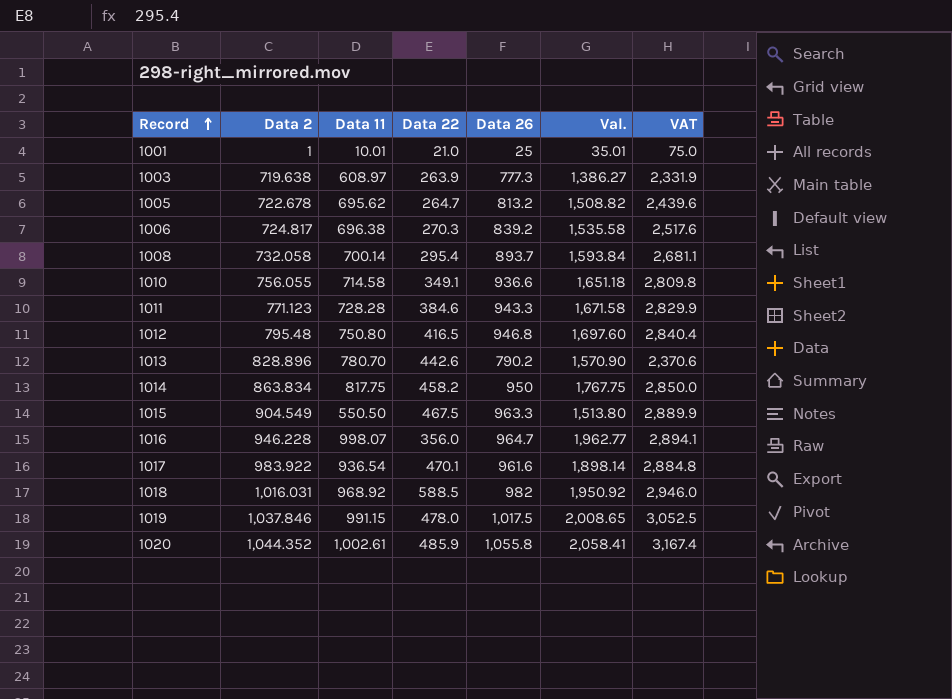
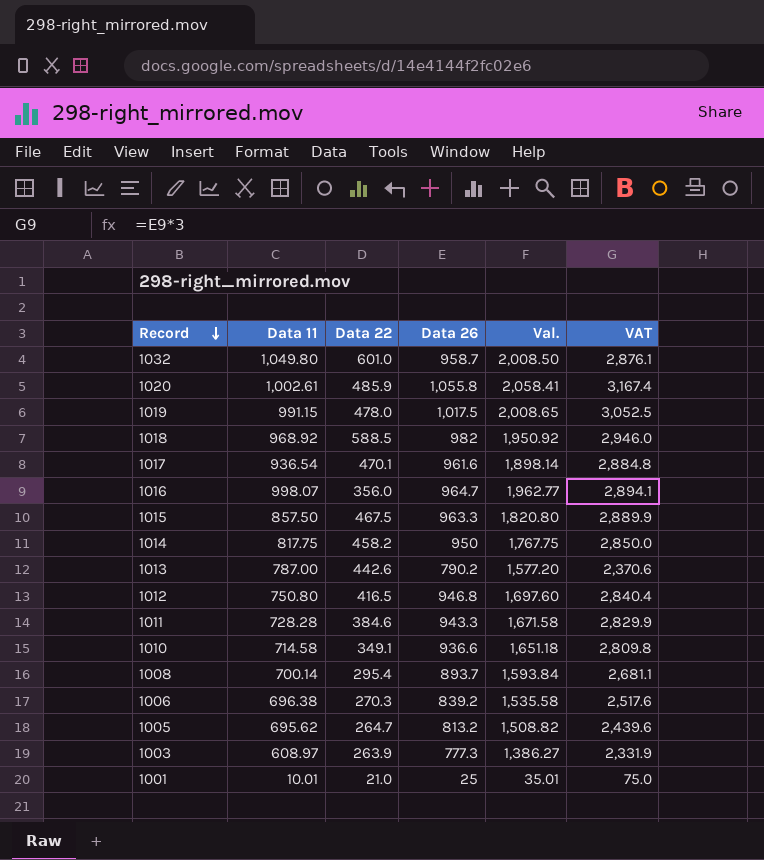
row order: Record ascending -> Record descending
column Data 2 | position: 2 -> none
row 1032: none -> 1,049.80 | 601.0 | 958.7 | 2,008.50 | 2,876.1
1015 | Data 11: 550.50 -> 857.50
1015 | Val.: 1,513.80 -> 1,820.80
1013 | Data 11: 780.70 -> 787.00
1013 | Val.: 1,570.90 -> 1,577.20

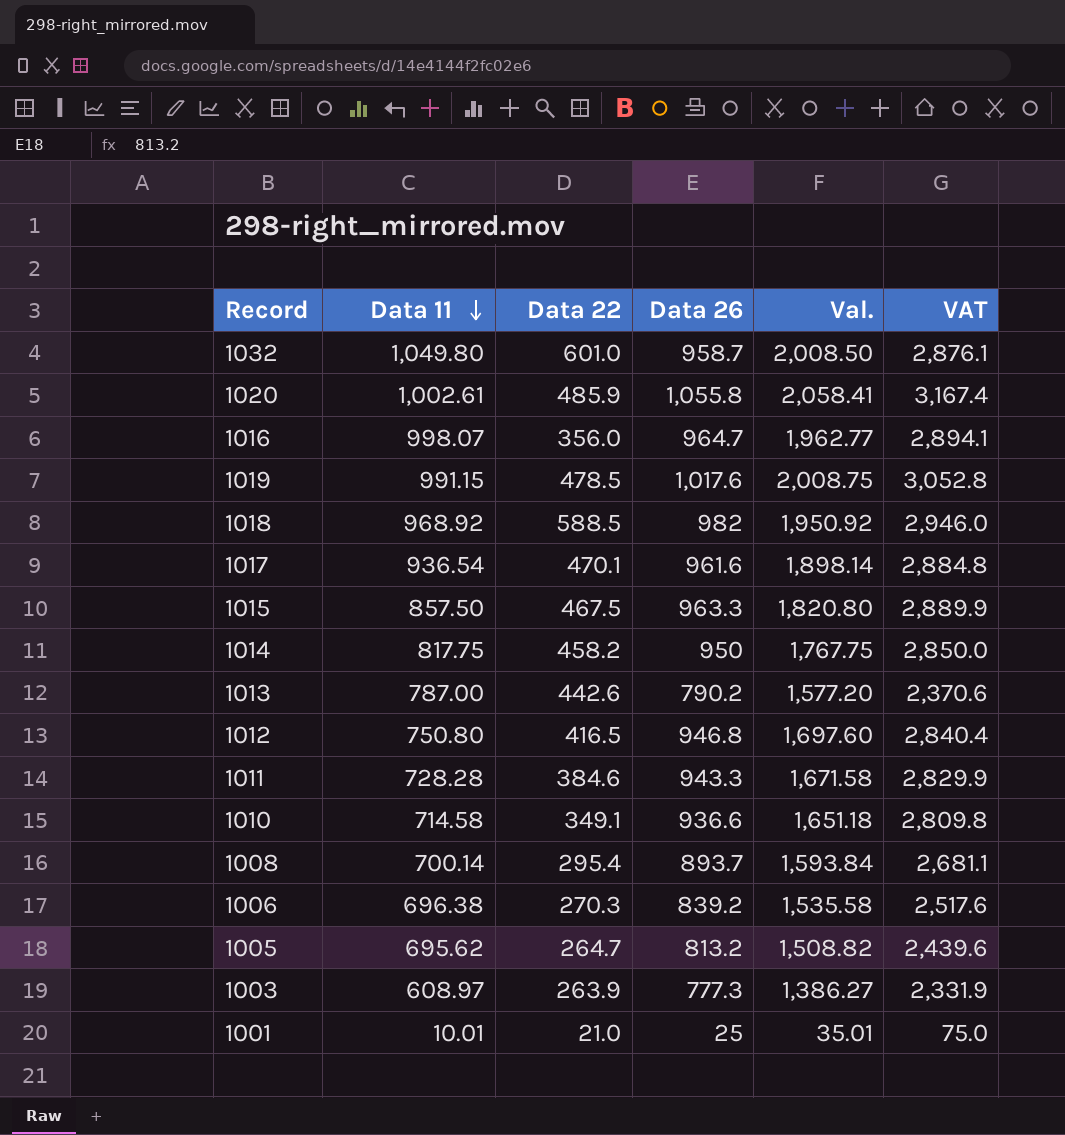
row order: Record descending -> Data 11 descending
1019 | Data 22: 478.0 -> 478.5
1019 | Data 26: 1,017.5 -> 1,017.6
1019 | Val.: 2,008.65 -> 2,008.75
1019 | VAT: 3,052.5 -> 3,052.8

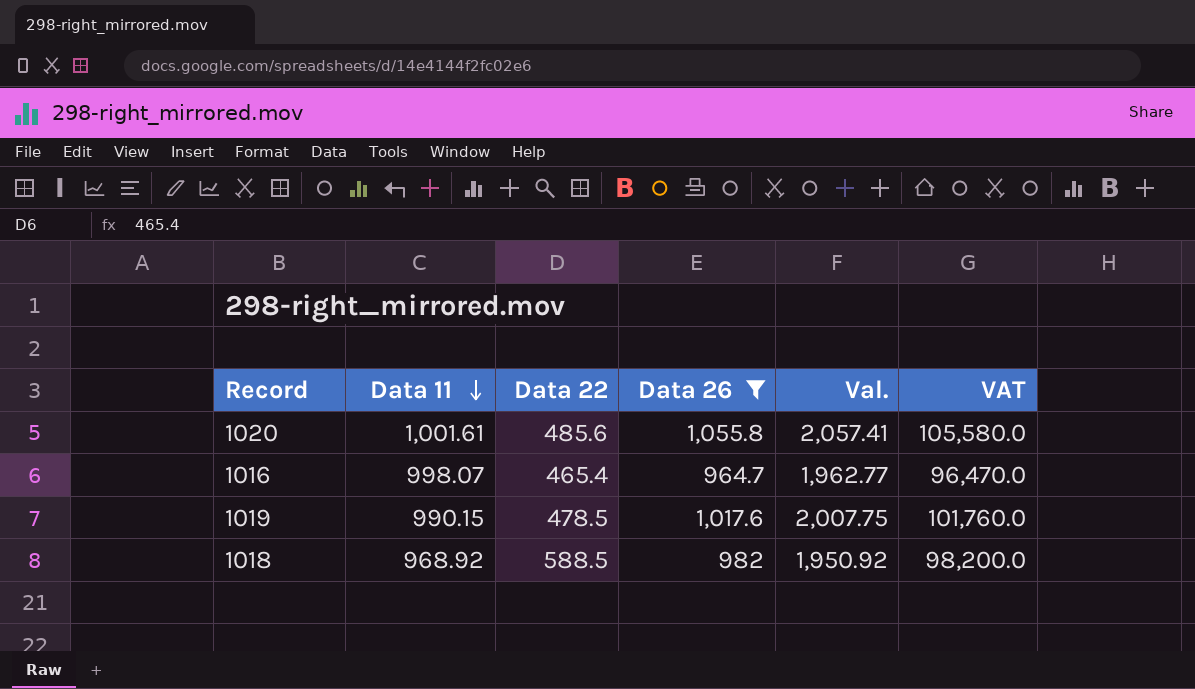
filter: none -> Data 26 >= 964.7
column VAT | formula: [Data 26] * 3 -> [Data 26] * 100
1020 | Data 11: 1,002.61 -> 1,001.61
1020 | Data 22: 485.9 -> 485.6
1020 | Val.: 2,058.41 -> 2,057.41
1016 | Data 22: 356.0 -> 465.4
1019 | Data 11: 991.15 -> 990.15
1019 | Val.: 2,008.75 -> 2,007.75

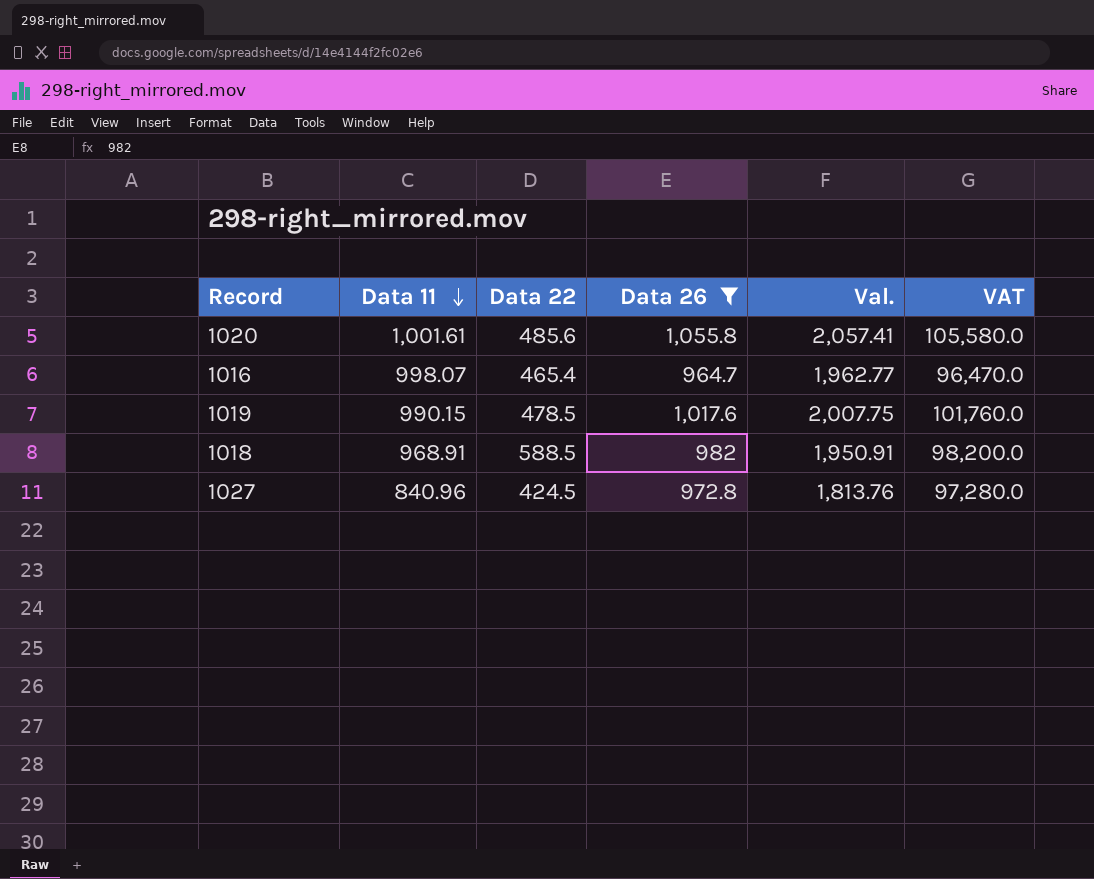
1018 | Data 11: 968.92 -> 968.91
1018 | Val.: 1,950.92 -> 1,950.91
row 1027: none -> 840.96 | 424.5 | 972.8 | 1,813.76 | 97,280.0

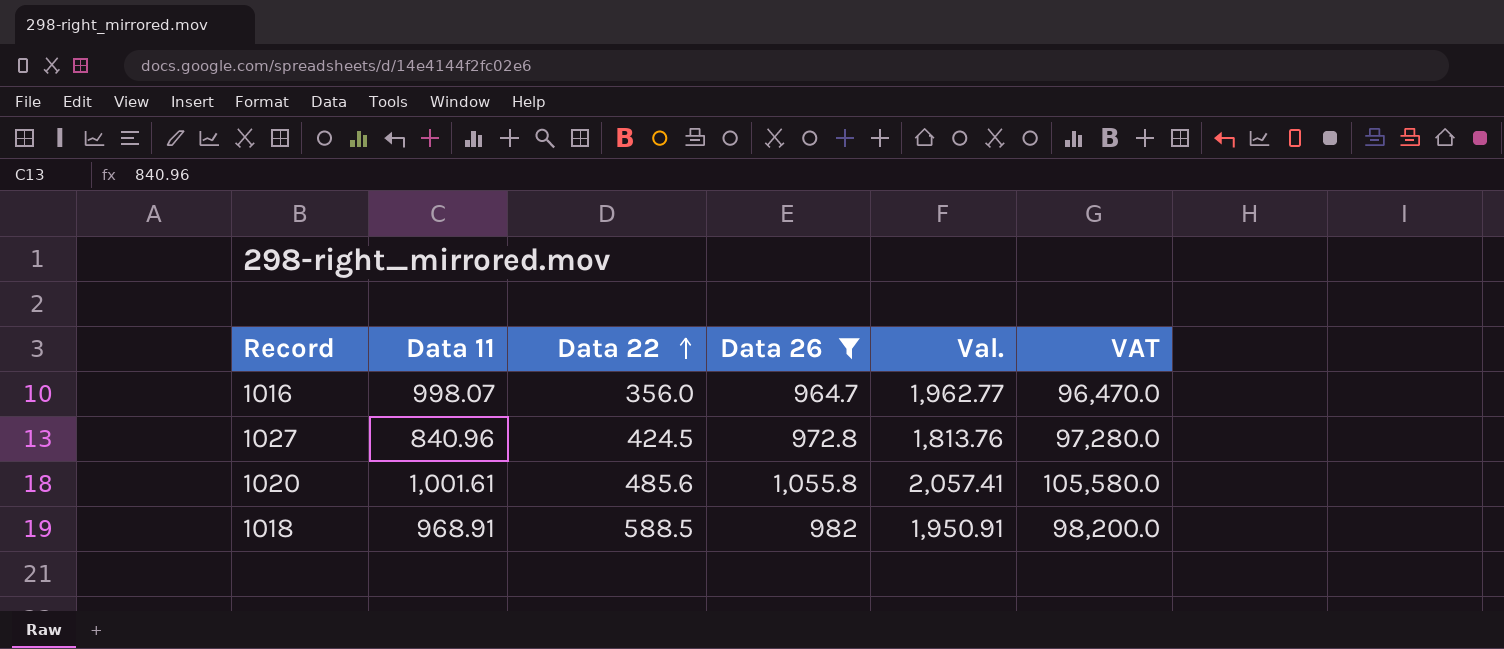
row order: Data 11 descending -> Data 22 ascending
row 1019: 990.15 | 478.5 | 1,017.6 | 2,007.75 | 101,760.0 -> none
1016 | Data 22: 465.4 -> 356.0

